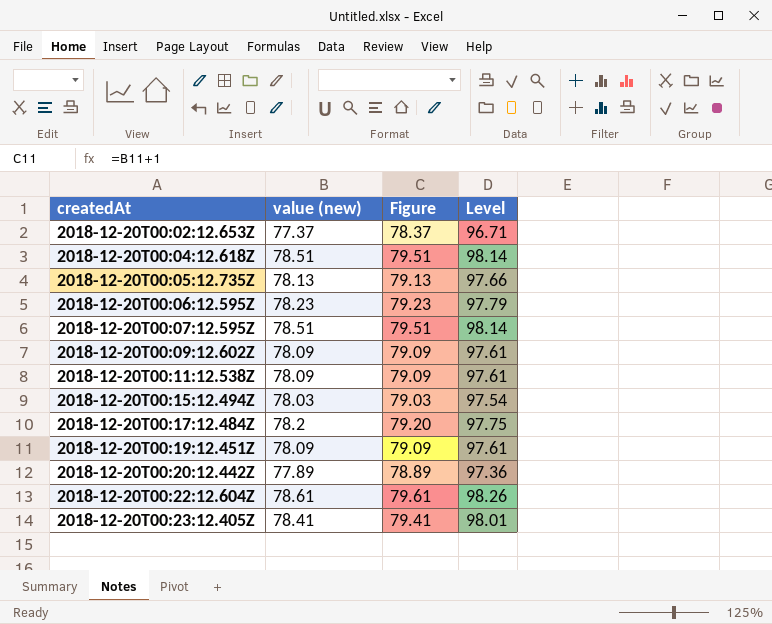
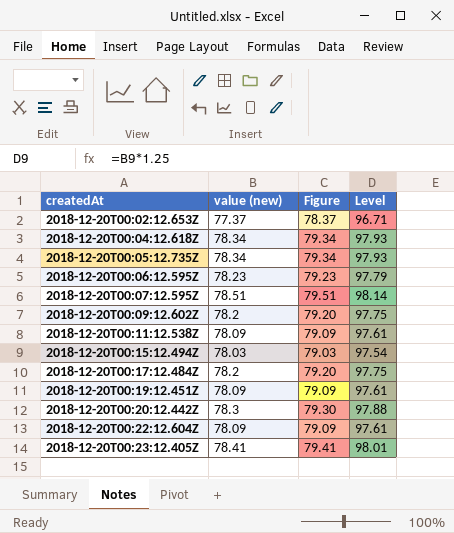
2018-12-20T00:04:12.618Z | value (new): 78.51 -> 78.34
2018-12-20T00:04:12.618Z | Figure: 79.51 -> 79.34
2018-12-20T00:04:12.618Z | Level: 98.14 -> 97.93
2018-12-20T00:05:12.735Z | value (new): 78.13 -> 78.34
2018-12-20T00:05:12.735Z | Figure: 79.13 -> 79.34
2018-12-20T00:05:12.735Z | Level: 97.66 -> 97.93
2018-12-20T00:09:12.602Z | value (new): 78.09 -> 78.2
2018-12-20T00:09:12.602Z | Figure: 79.09 -> 79.20
2018-12-20T00:09:12.602Z | Level: 97.61 -> 97.75
2018-12-20T00:20:12.442Z | value (new): 77.89 -> 78.3
2018-12-20T00:20:12.442Z | Figure: 78.89 -> 79.30
2018-12-20T00:20:12.442Z | Level: 97.36 -> 97.88
2018-12-20T00:22:12.604Z | value (new): 78.61 -> 78.09
2018-12-20T00:22:12.604Z | Figure: 79.61 -> 79.09
2018-12-20T00:22:12.604Z | Level: 98.26 -> 97.61

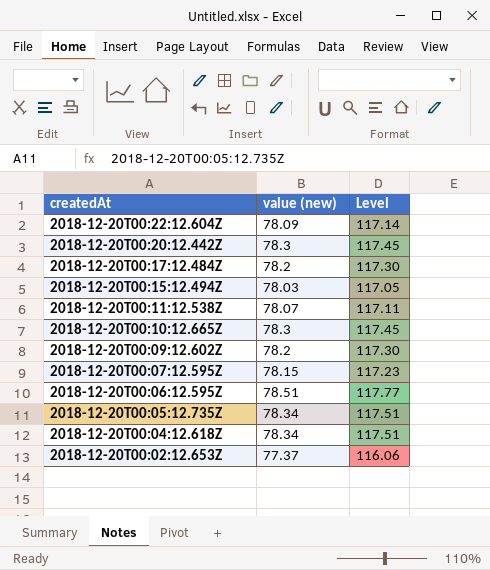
row order: createdAt ascending -> createdAt descending
column Figure | formula: [value (new)] + 1 -> none
column Level | formula: [value (new)] * 1.25 -> [value (new)] * 1.5
row 2018-12-20T00:19:12.451Z: 78.09 | 79.09 | 97.61 -> none
row 2018-12-20T00:23:12.405Z: 78.41 | 79.41 | 98.01 -> none
2018-12-20T00:11:12.538Z | value (new): 78.09 -> 78.07
row 2018-12-20T00:10:12.665Z: none -> 78.3 | 117.45
2018-12-20T00:07:12.595Z | value (new): 78.51 -> 78.15
2018-12-20T00:06:12.595Z | value (new): 78.23 -> 78.51

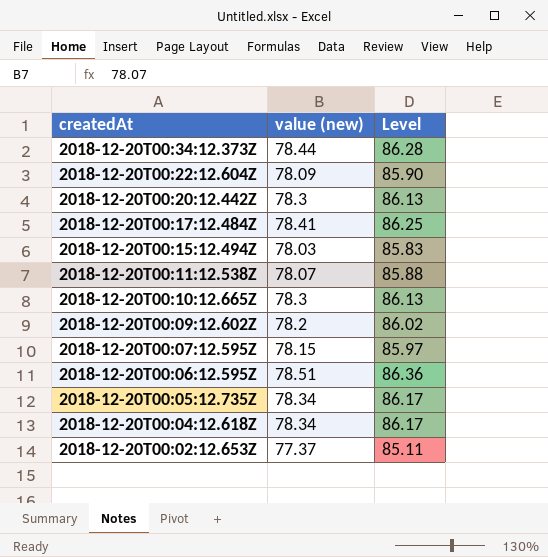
column Level | formula: [value (new)] * 1.5 -> [value (new)] * 1.1
row 2018-12-20T00:34:12.373Z: none -> 78.44 | 86.28
2018-12-20T00:17:12.484Z | value (new): 78.2 -> 78.41

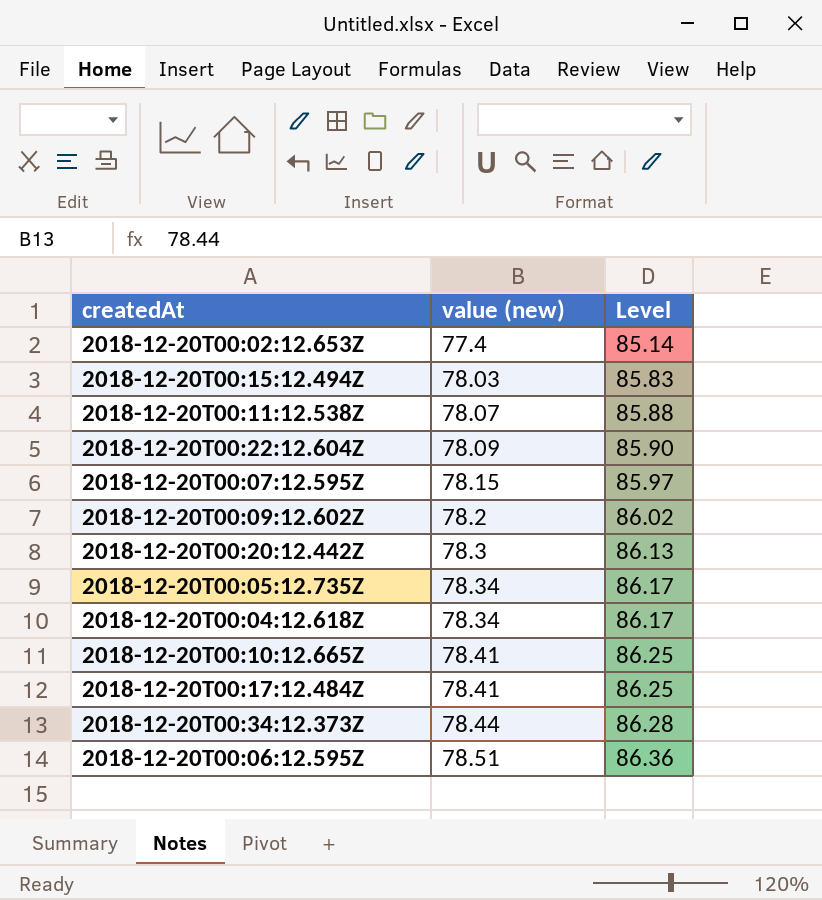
row order: createdAt descending -> value (new) ascending
2018-12-20T00:02:12.653Z | value (new): 77.37 -> 77.4
2018-12-20T00:02:12.653Z | Level: 85.11 -> 85.14
2018-12-20T00:10:12.665Z | value (new): 78.3 -> 78.41
2018-12-20T00:10:12.665Z | Level: 86.13 -> 86.25

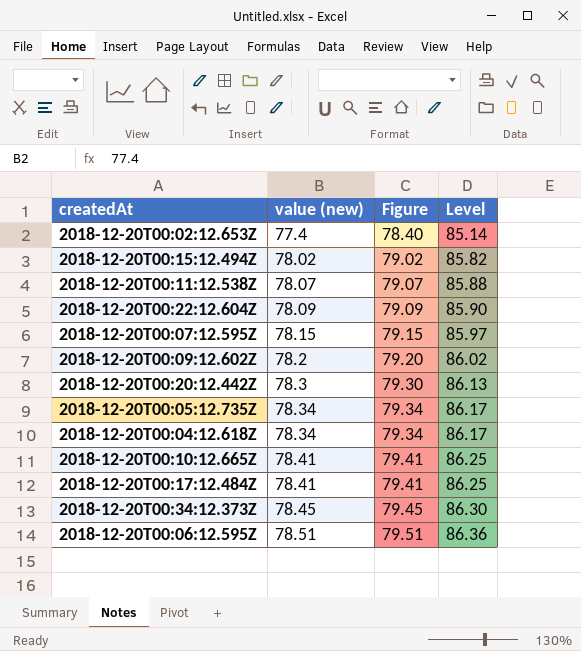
column Figure | formula: none -> [value (new)] + 1
2018-12-20T00:15:12.494Z | value (new): 78.03 -> 78.02
2018-12-20T00:15:12.494Z | Level: 85.83 -> 85.82
2018-12-20T00:34:12.373Z | value (new): 78.44 -> 78.45
2018-12-20T00:34:12.373Z | Level: 86.28 -> 86.30

